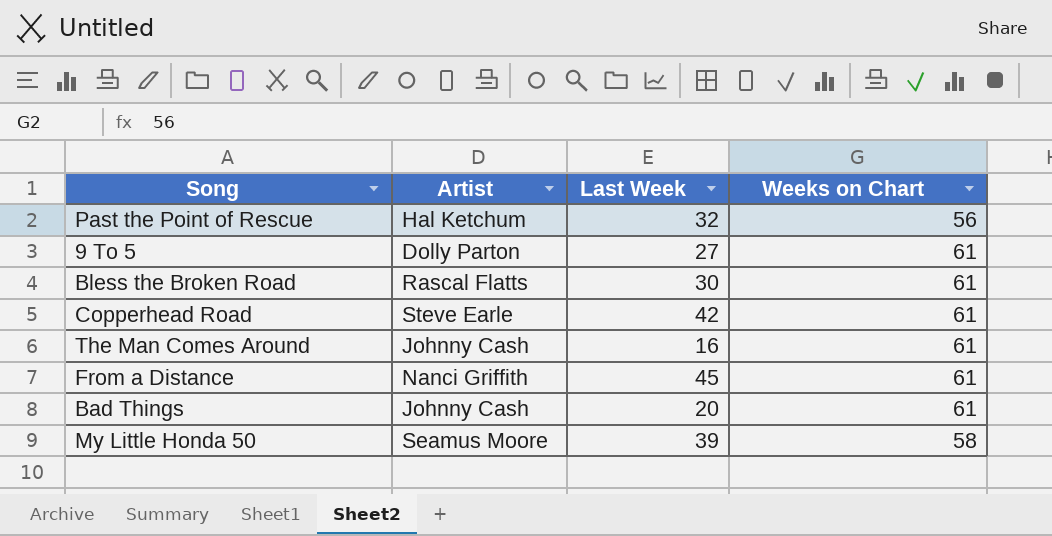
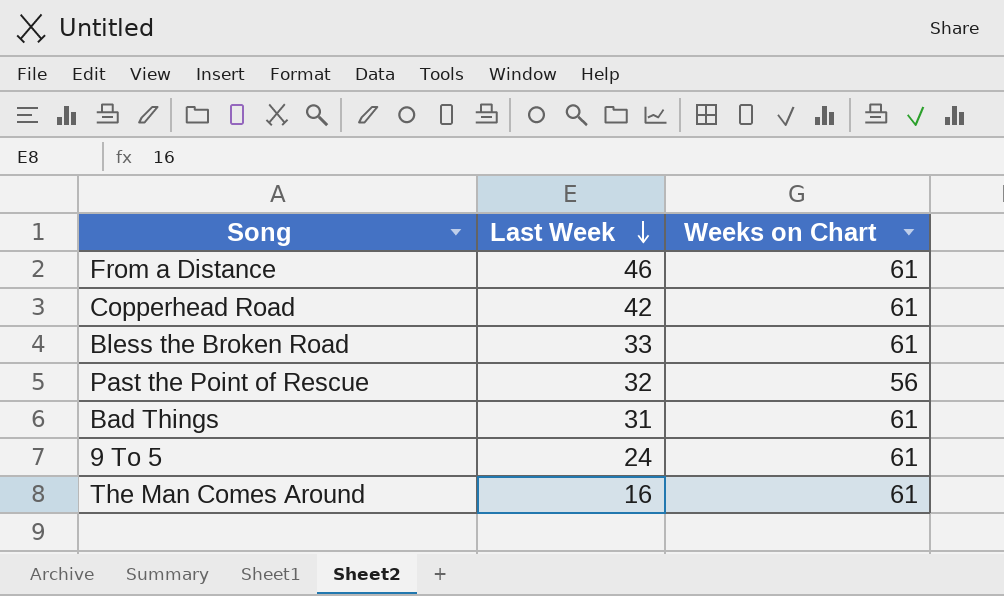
row order: none -> Last Week descending
column Artist | position: 2 -> none
row My Little Honda 50: Seamus Moore | 39 | 58 -> none
From a Distance | Last Week: 45 -> 46
Bless the Broken Road | Last Week: 30 -> 33
Bad Things | Last Week: 20 -> 31
9 To 5 | Last Week: 27 -> 24

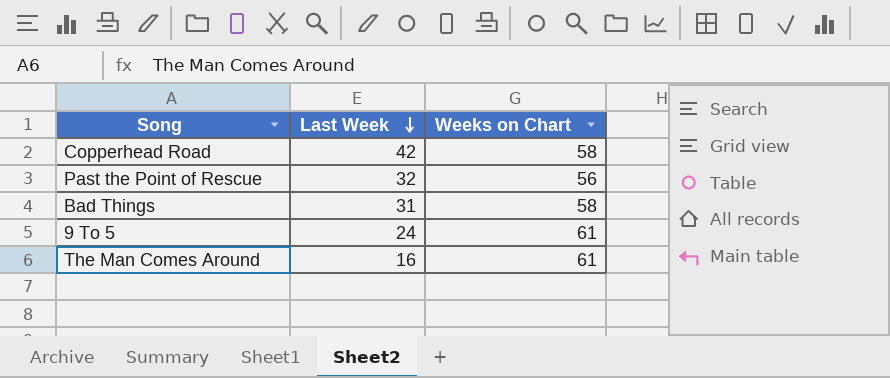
row From a Distance: 46 | 61 -> none
row Bless the Broken Road: 33 | 61 -> none
Copperhead Road | Weeks on Chart: 61 -> 58
Bad Things | Weeks on Chart: 61 -> 58

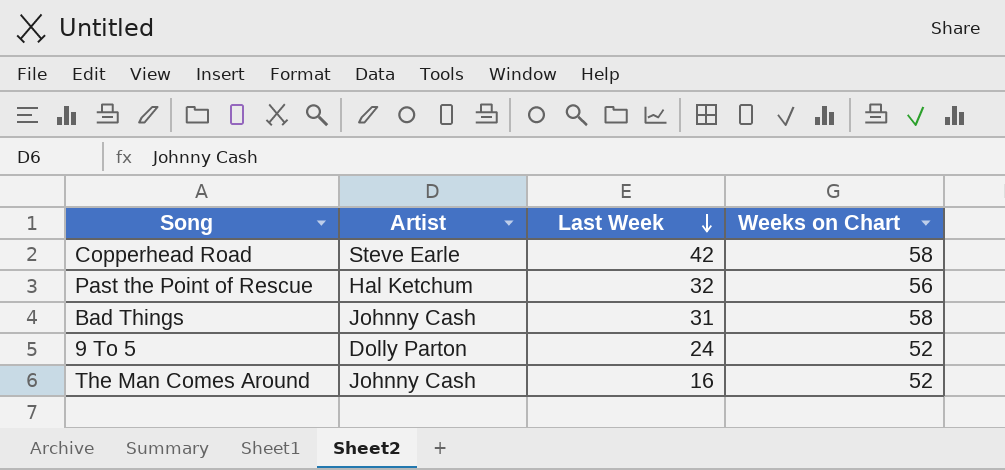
column Artist | position: none -> 2
9 To 5 | Weeks on Chart: 61 -> 52
The Man Comes Around | Weeks on Chart: 61 -> 52

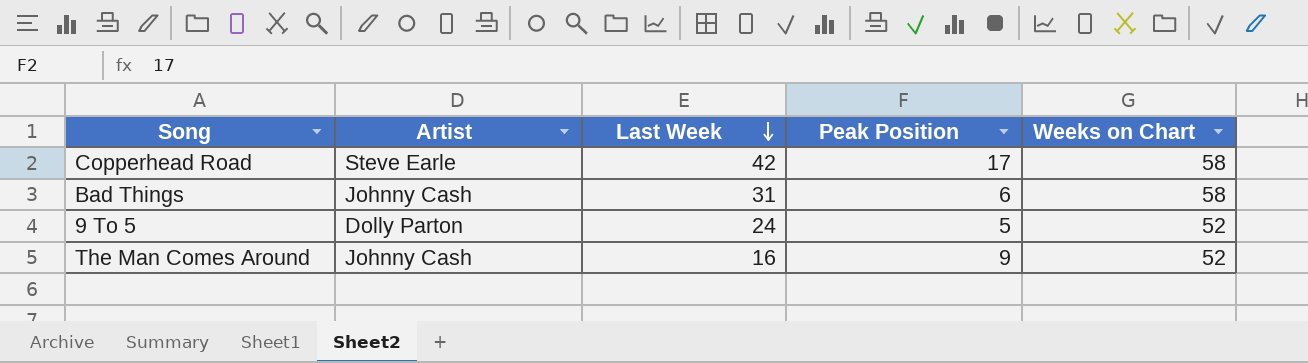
column Peak Position | position: none -> 4
row Past the Point of Rescue: Hal Ketchum | 32 | 56 -> none

